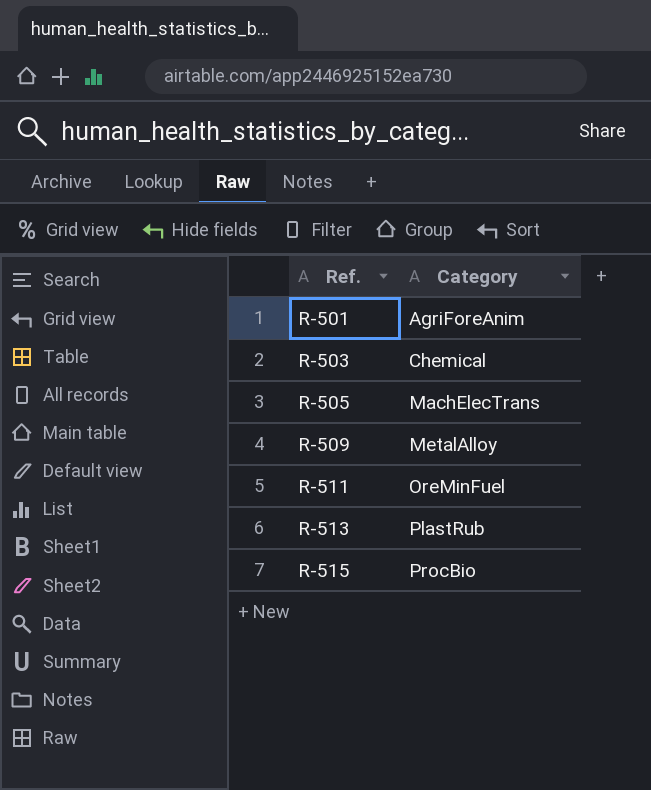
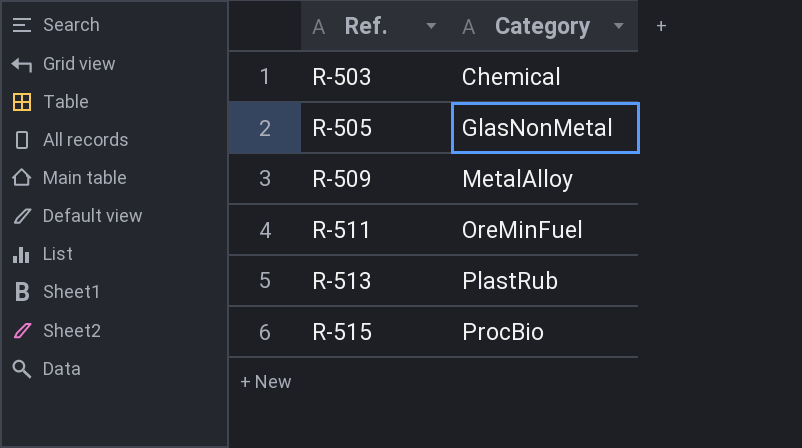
row R-501: AgriForeAnim -> none
R-505 | Category: MachElecTrans -> GlasNonMetal

